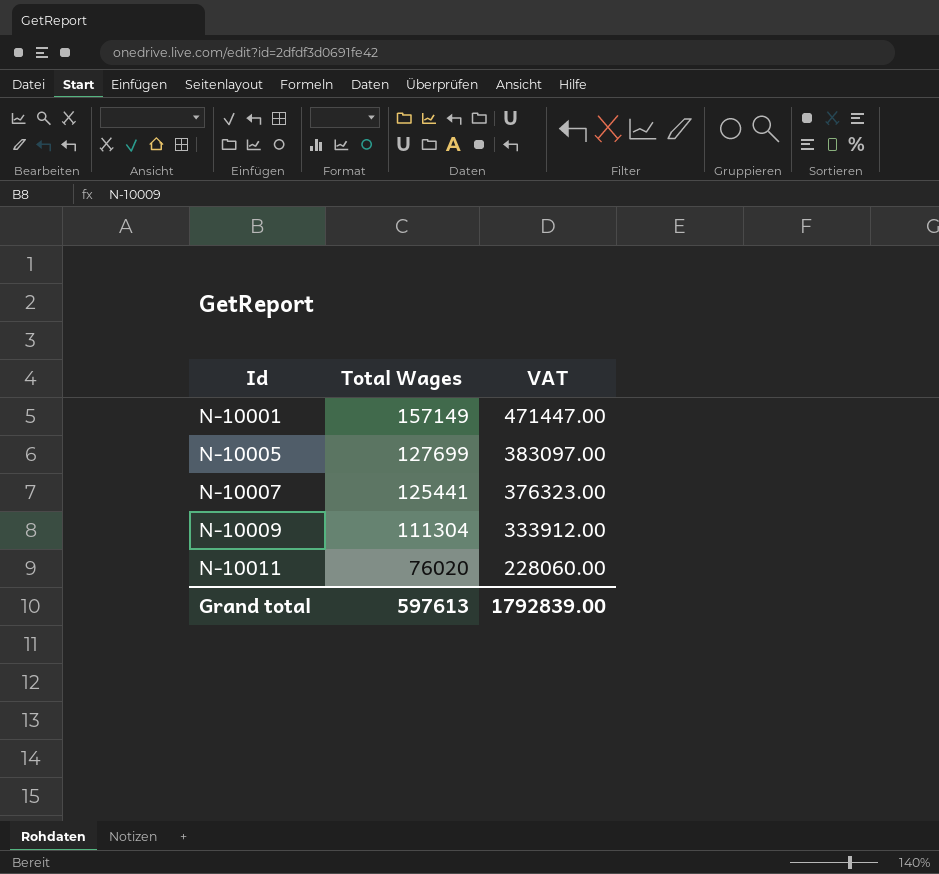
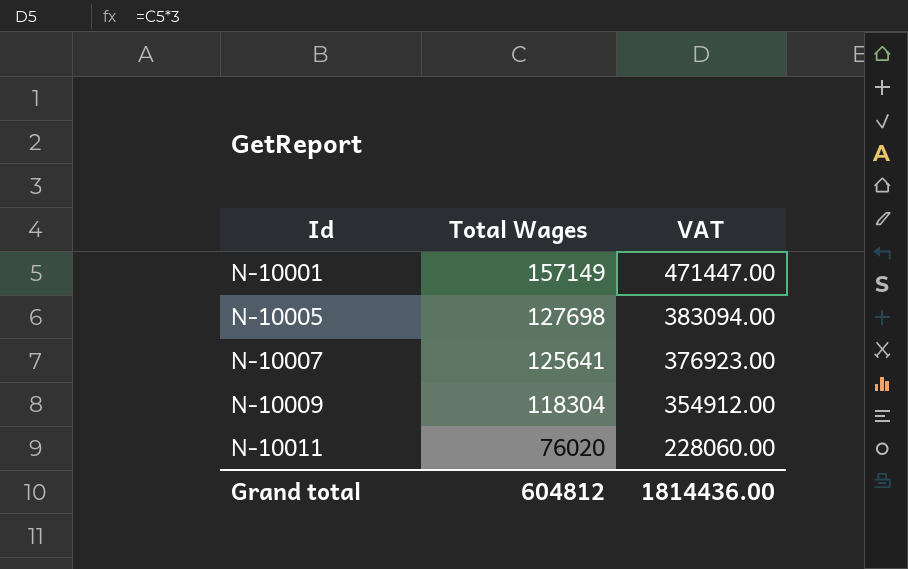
N-10005 | Total Wages: 127699 -> 127698
N-10005 | VAT: 383097.00 -> 383094.00
N-10007 | Total Wages: 125441 -> 125641
N-10007 | VAT: 376323.00 -> 376923.00
N-10009 | Total Wages: 111304 -> 118304
N-10009 | VAT: 333912.00 -> 354912.00
Grand total | Total Wages: 597613 -> 604812
Grand total | VAT: 1792839.00 -> 1814436.00

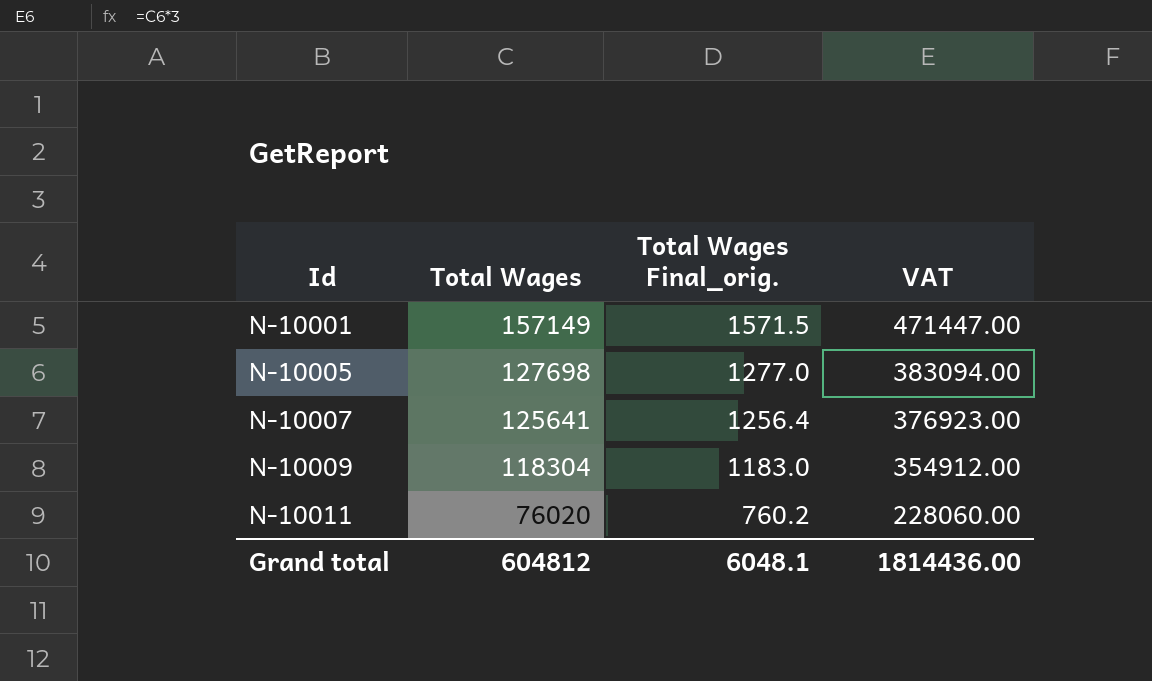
column Total Wages Final_orig. | formula: none -> [Total Wages] * 0.01

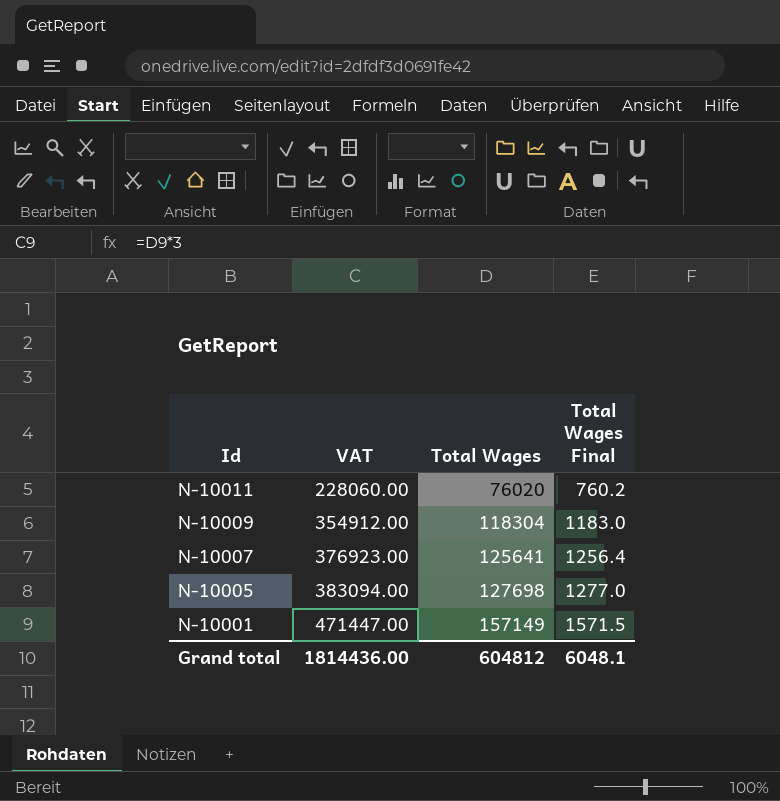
row order: Id ascending -> Id descending
column VAT | position: 4 -> 2
column name: Total Wages Final_orig. -> Total Wages Final

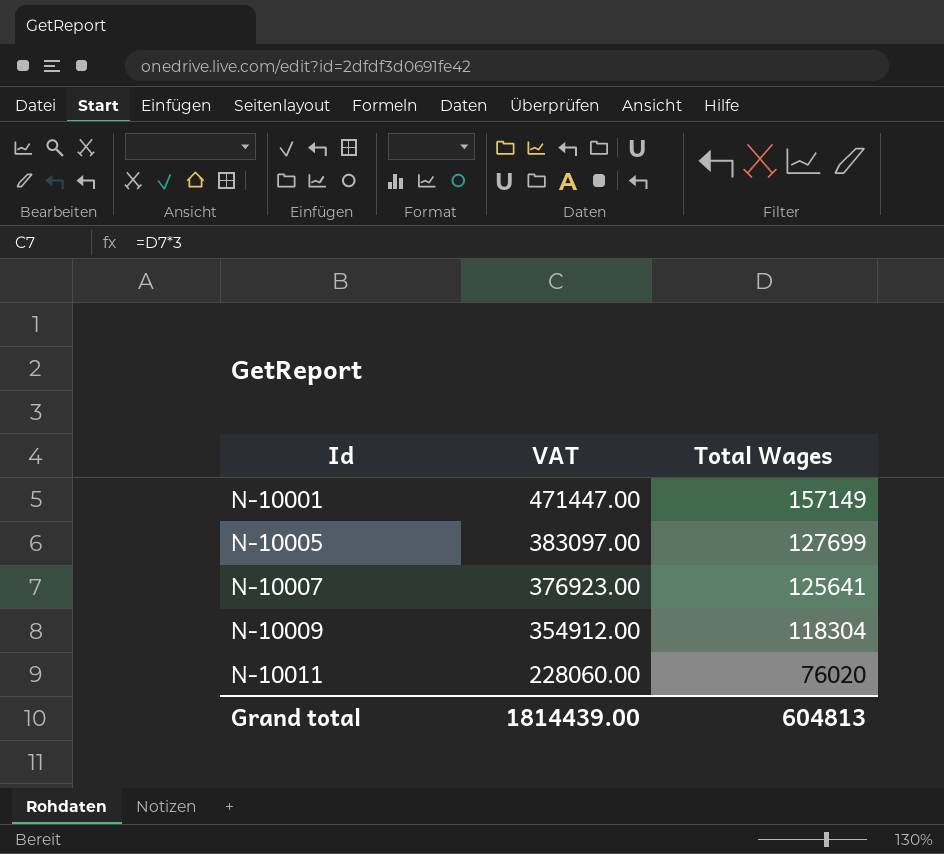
row order: Id descending -> Id ascending
column Total Wages Final | formula: [Total Wages] * 0.01 -> none
N-10005 | VAT: 383094.00 -> 383097.00
N-10005 | Total Wages: 127698 -> 127699
Grand total | VAT: 1814436.00 -> 1814439.00
Grand total | Total Wages: 604812 -> 604813

